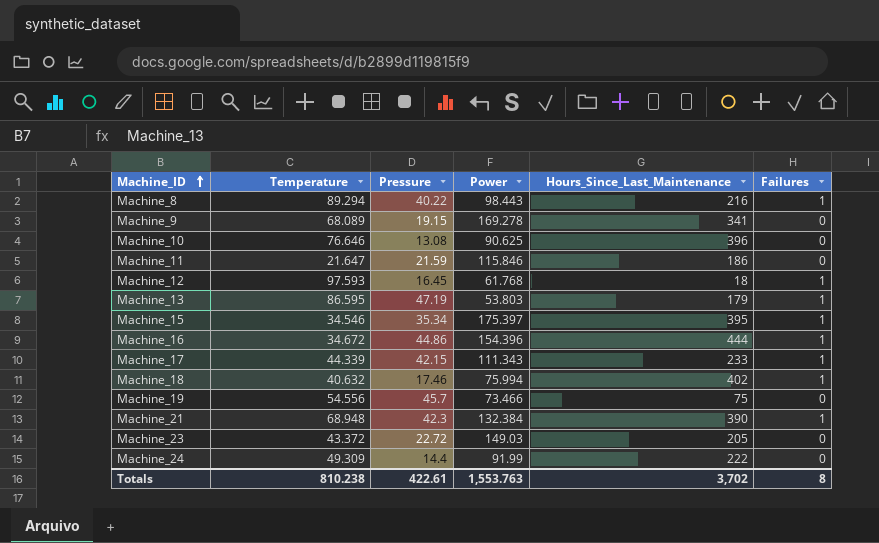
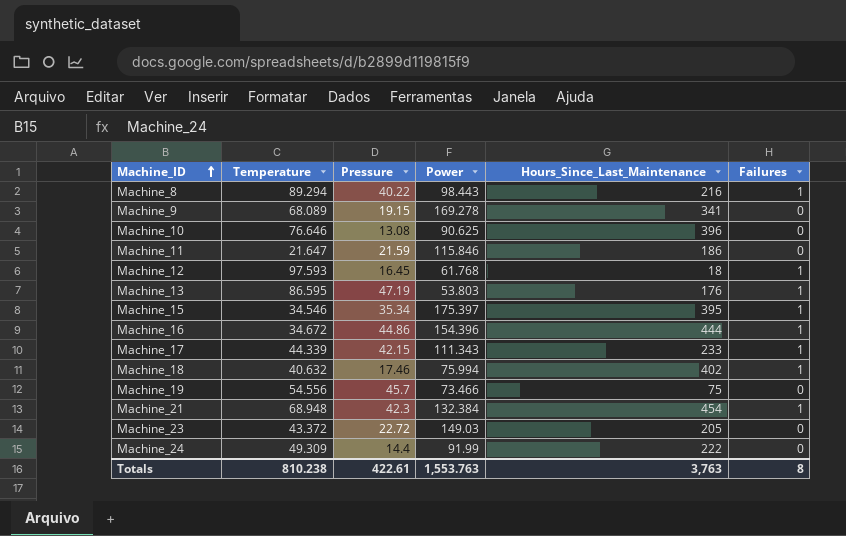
Machine_13 | Hours_Since_Last_Maintenance: 179 -> 176
Machine_21 | Hours_Since_Last_Maintenance: 390 -> 454
Totals | Hours_Since_Last_Maintenance: 3,702 -> 3,763

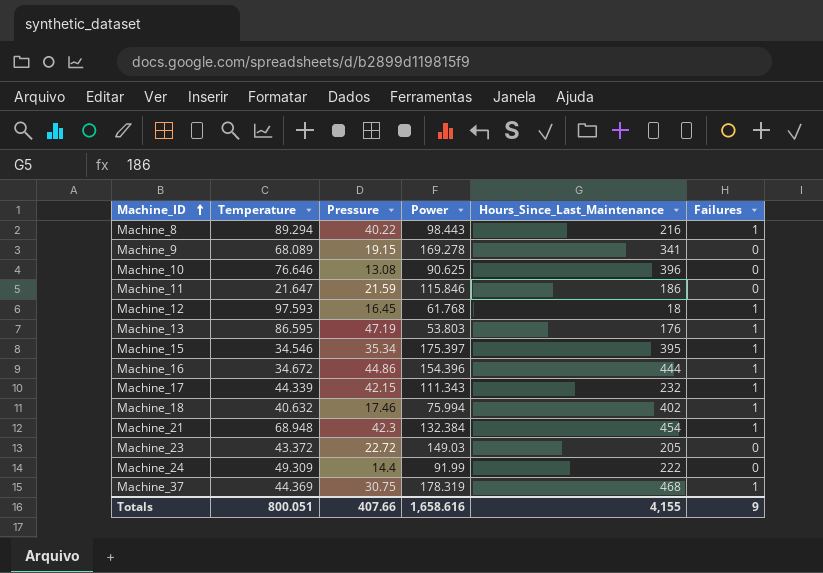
row Machine_19: 54.556 | 45.7 | 73.466 | 75 | 0 -> none
Machine_17 | Hours_Since_Last_Maintenance: 233 -> 232
row Machine_37: none -> 44.369 | 30.75 | 178.319 | 468 | 1
Totals | Temperature: 810.238 -> 800.051
Totals | Pressure: 422.61 -> 407.66
Totals | Power: 1,553.763 -> 1,658.616
Totals | Hours_Since_Last_Maintenance: 3,763 -> 4,155
Totals | Failures: 8 -> 9

